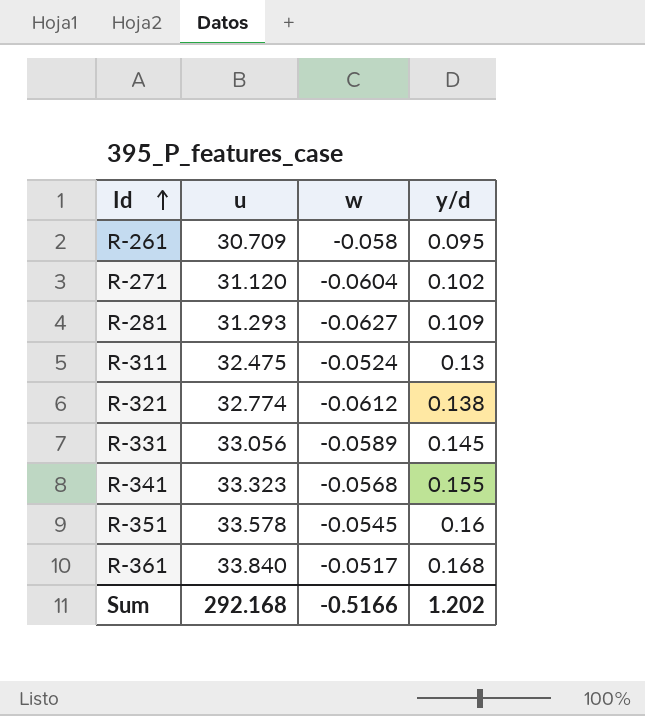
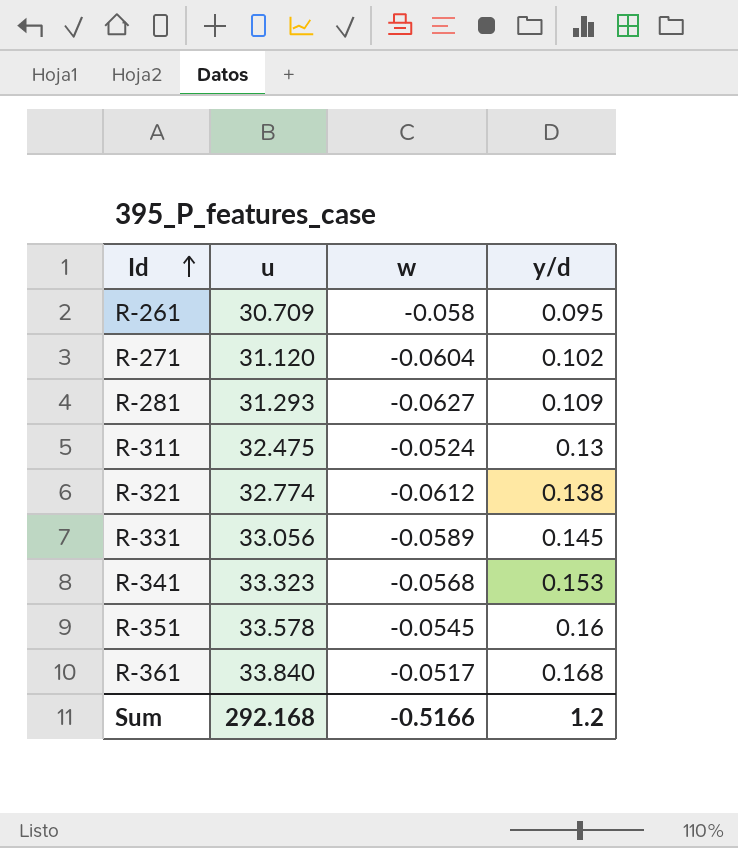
R-341 | y/d: 0.155 -> 0.153
Sum | y/d: 1.202 -> 1.2

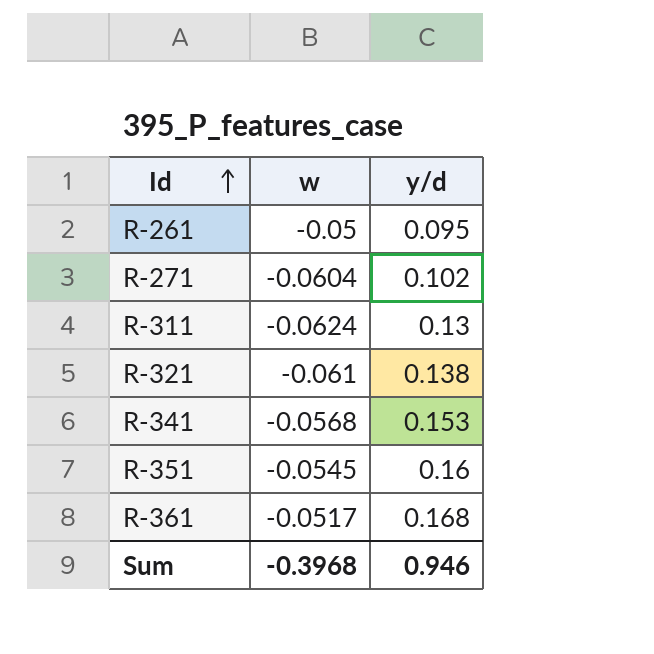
column u | position: 2 -> none
row R-281: 31.293 | -0.0627 | 0.109 -> none
row R-331: 33.056 | -0.0589 | 0.145 -> none
R-261 | w: -0.058 -> -0.05
R-311 | w: -0.0524 -> -0.0624
R-321 | w: -0.0612 -> -0.061
Sum | w: -0.5166 -> -0.3968
Sum | y/d: 1.2 -> 0.946

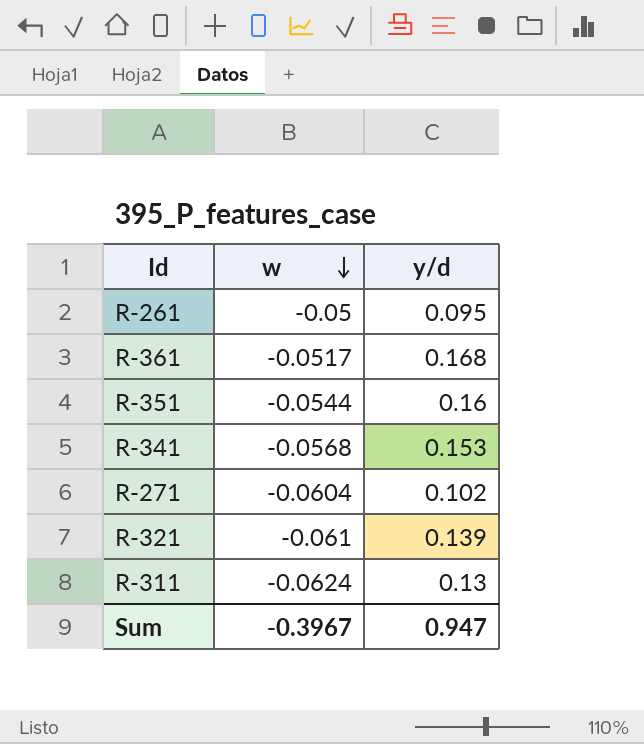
row order: Id ascending -> w descending
R-351 | w: -0.0545 -> -0.0544
R-321 | y/d: 0.138 -> 0.139
Sum | w: -0.3968 -> -0.3967
Sum | y/d: 0.946 -> 0.947

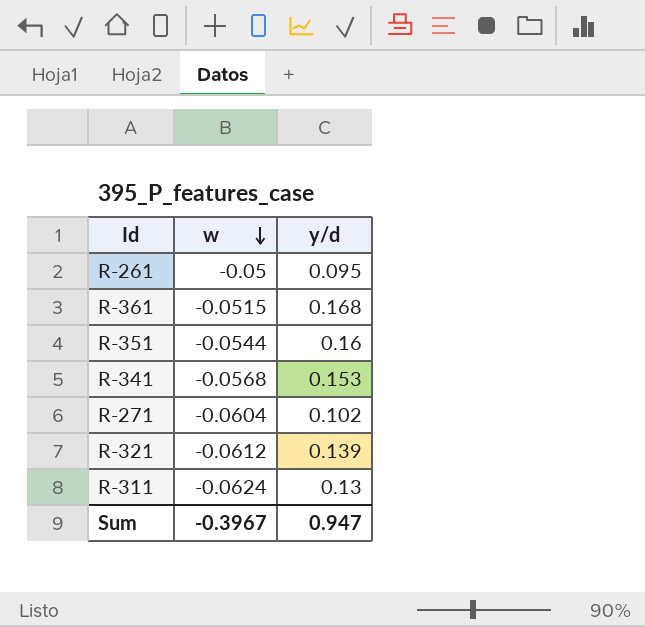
R-361 | w: -0.0517 -> -0.0515
R-321 | w: -0.061 -> -0.0612

